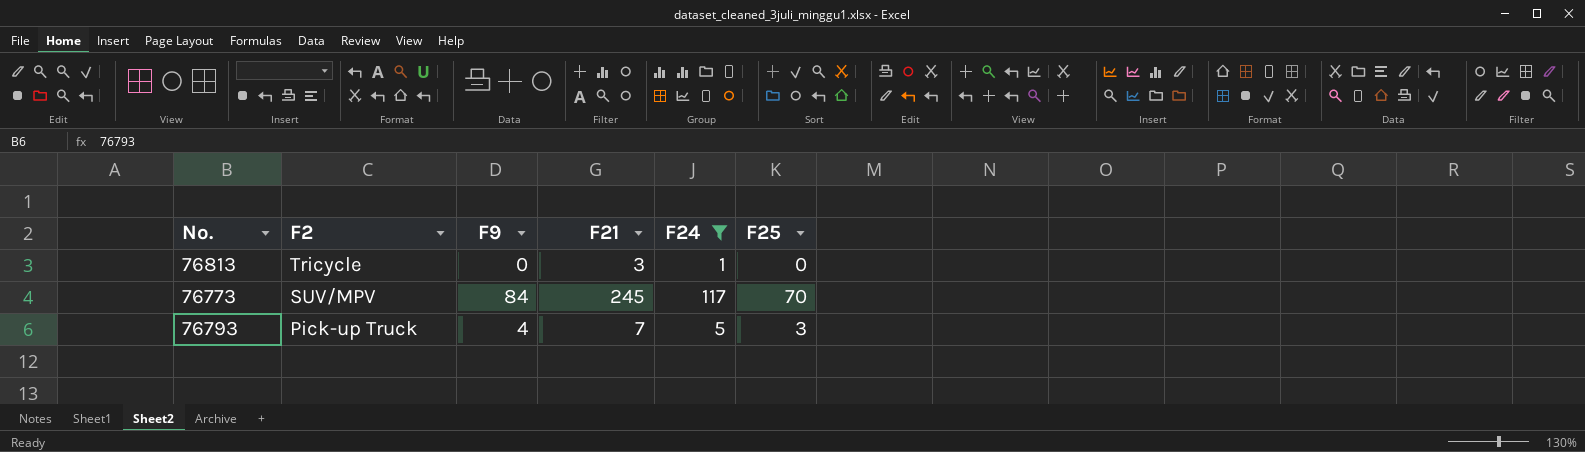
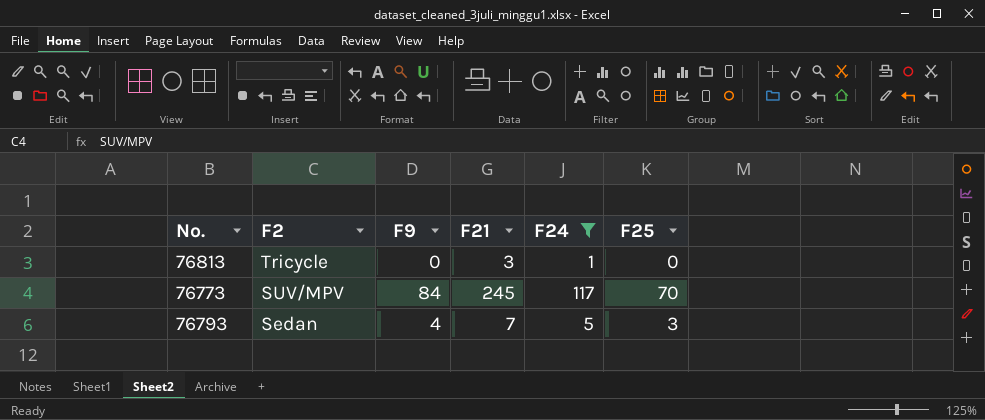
76793 | F2: Pick-up Truck -> Sedan

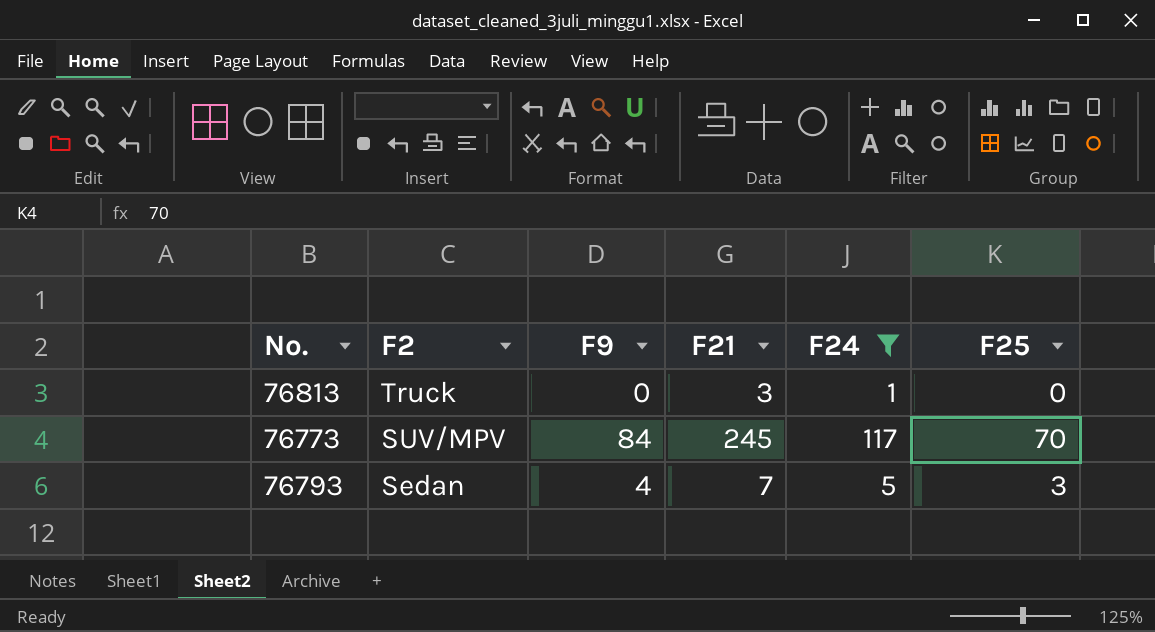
76813 | F2: Tricycle -> Truck

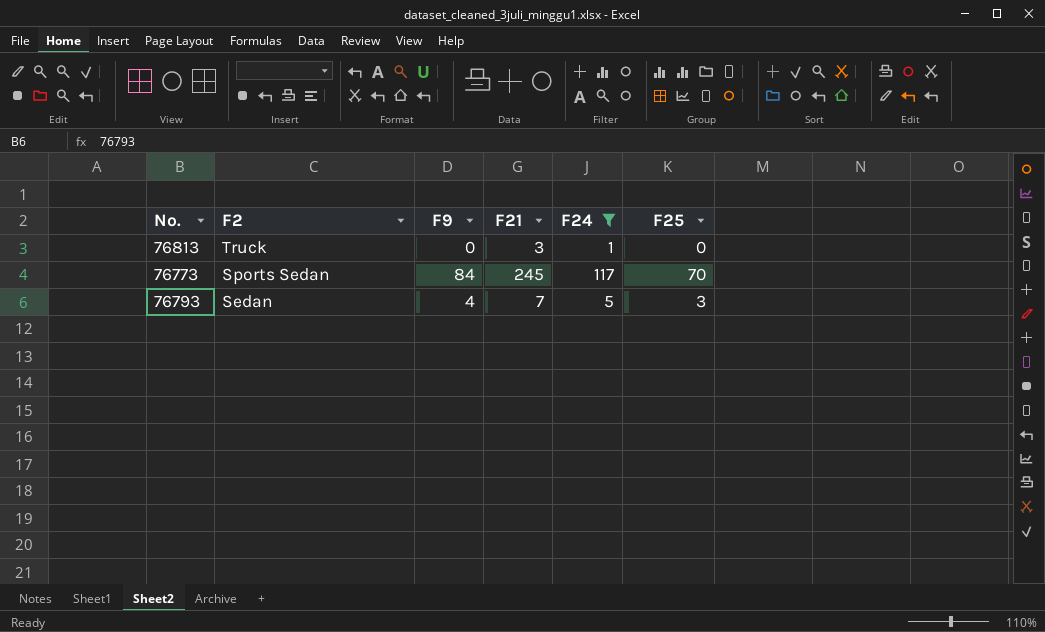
76773 | F2: SUV/MPV -> Sports Sedan

